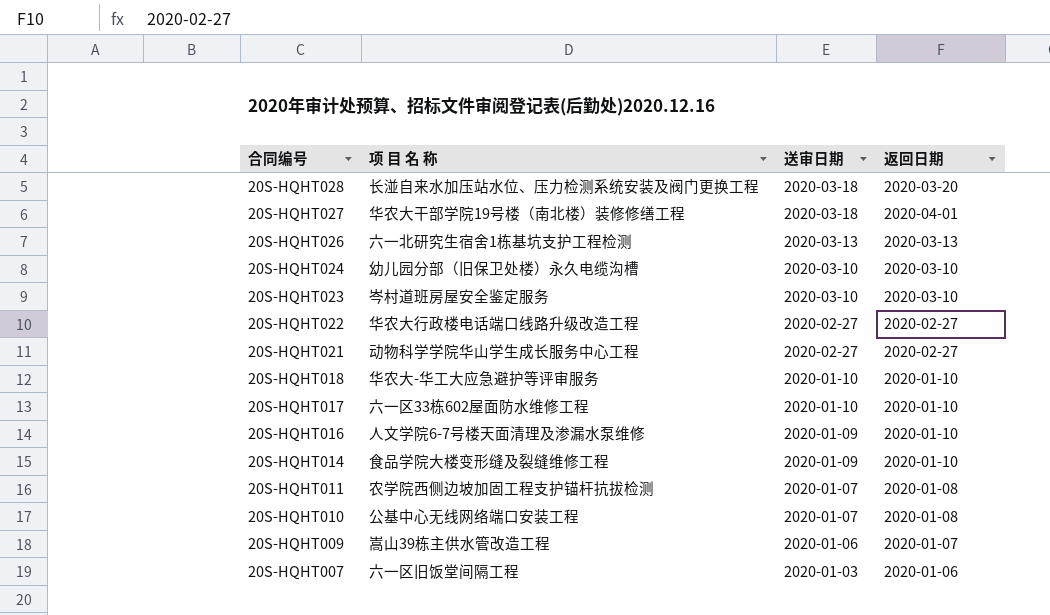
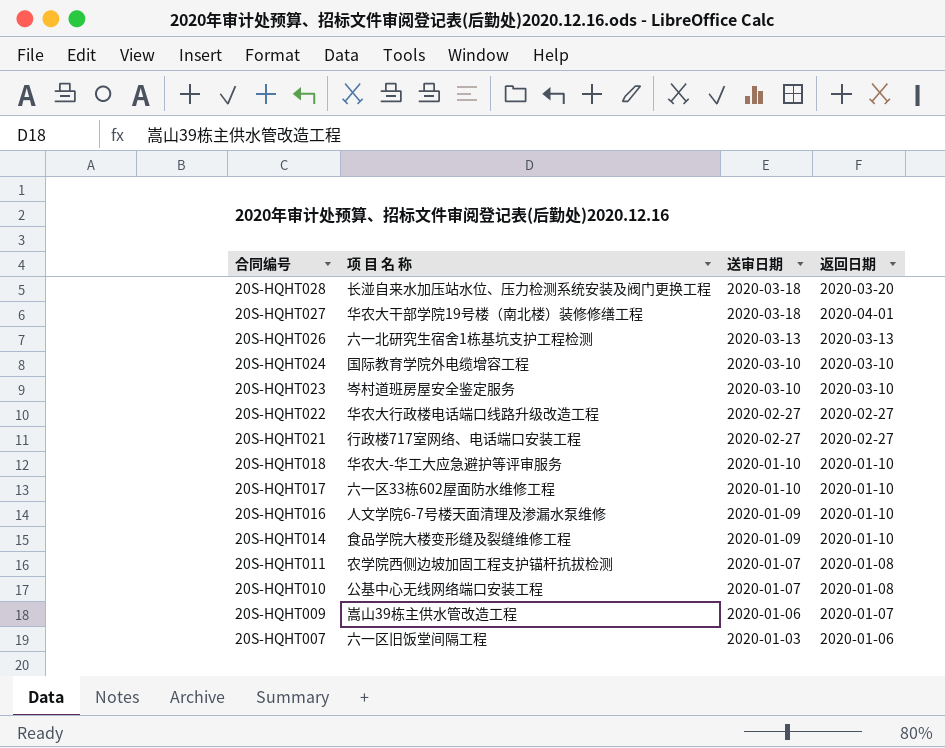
20S-HQHT024 | 项 目 名 称: 幼儿园分部（旧保卫处楼）永久电缆沟槽 -> 国际教育学院外电缆增容工程
20S-HQHT021 | 项 目 名 称: 动物科学学院华山学生成长服务中心工程 -> 行政楼717室网络、电话端口安装工程

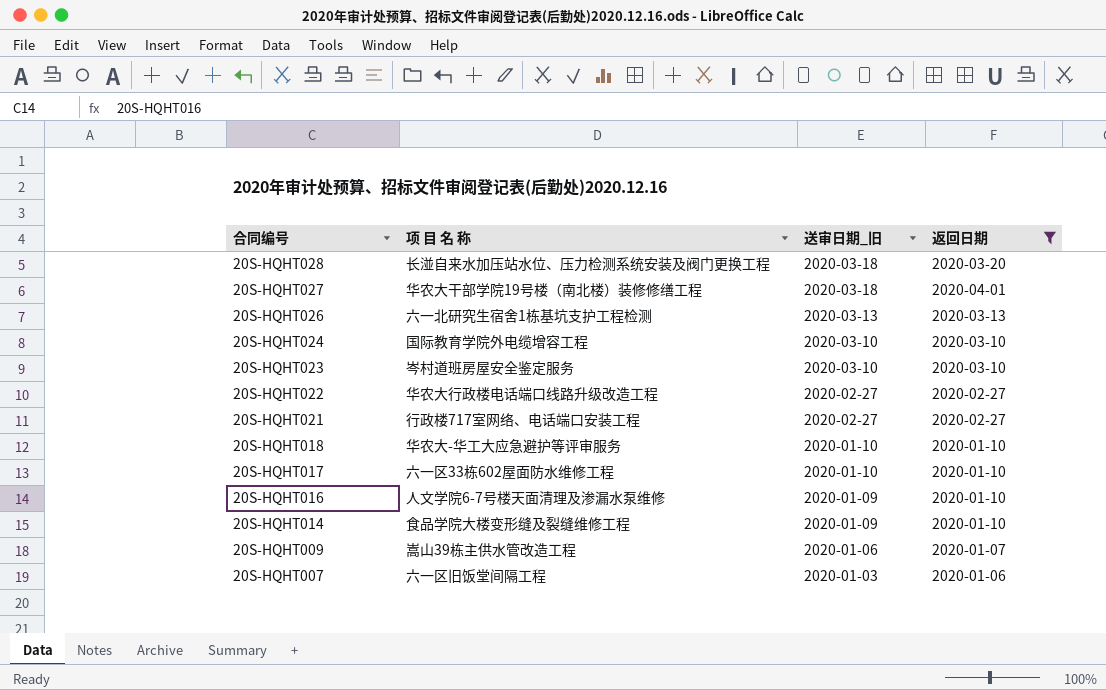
filter: none -> 返回日期 != 2020-01-08
column name: 送审日期 -> 送审日期_旧

